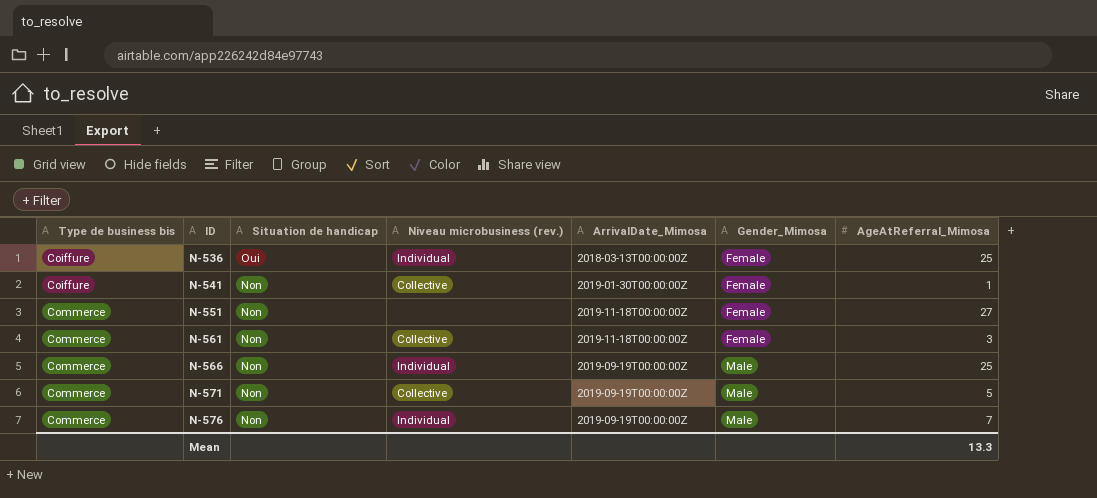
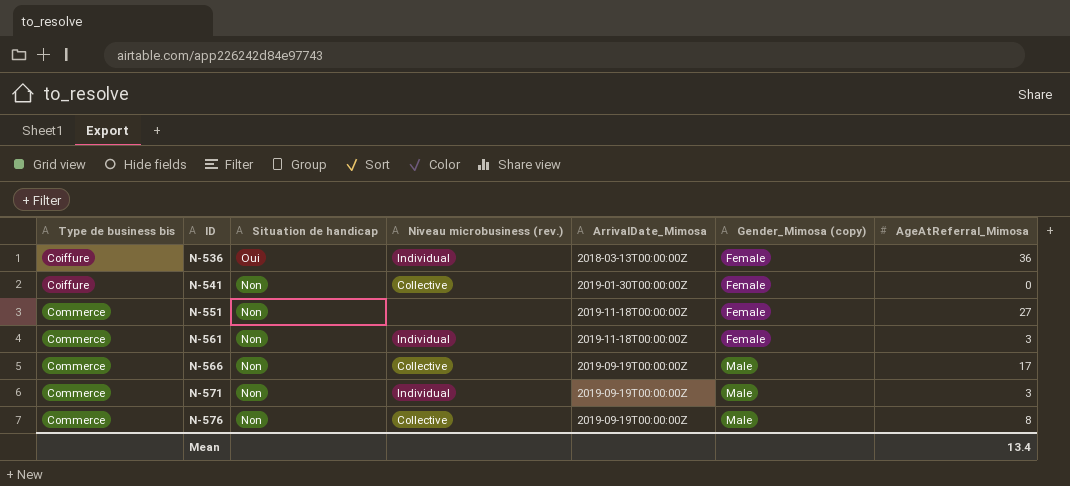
column name: Gender_Mimosa -> Gender_Mimosa (copy)
N-536 | AgeAtReferral_Mimosa: 25 -> 36
N-541 | AgeAtReferral_Mimosa: 1 -> 0
N-561 | Niveau microbusiness (rev.): Collective -> Individual
N-566 | Niveau microbusiness (rev.): Individual -> Collective
N-566 | AgeAtReferral_Mimosa: 25 -> 17
N-571 | Niveau microbusiness (rev.): Collective -> Individual
N-571 | AgeAtReferral_Mimosa: 5 -> 3
N-576 | Niveau microbusiness (rev.): Individual -> Collective
N-576 | AgeAtReferral_Mimosa: 7 -> 8
Mean | AgeAtReferral_Mimosa: 13.3 -> 13.4

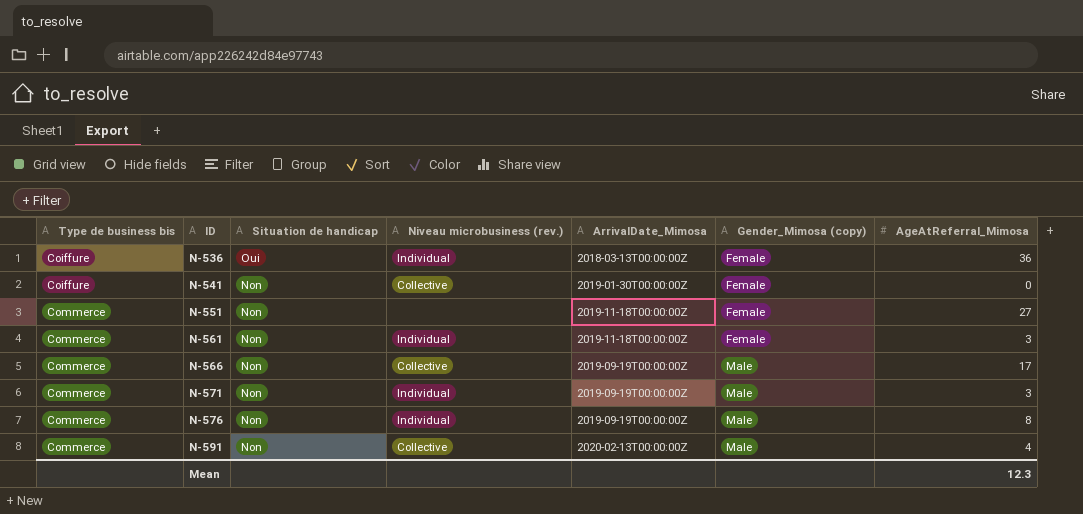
N-576 | Niveau microbusiness (rev.): Collective -> Individual
row N-591: none -> Commerce | Non | Collective | 2020-02-13T00:00:00Z | Male | 4
Mean | AgeAtReferral_Mimosa: 13.4 -> 12.3

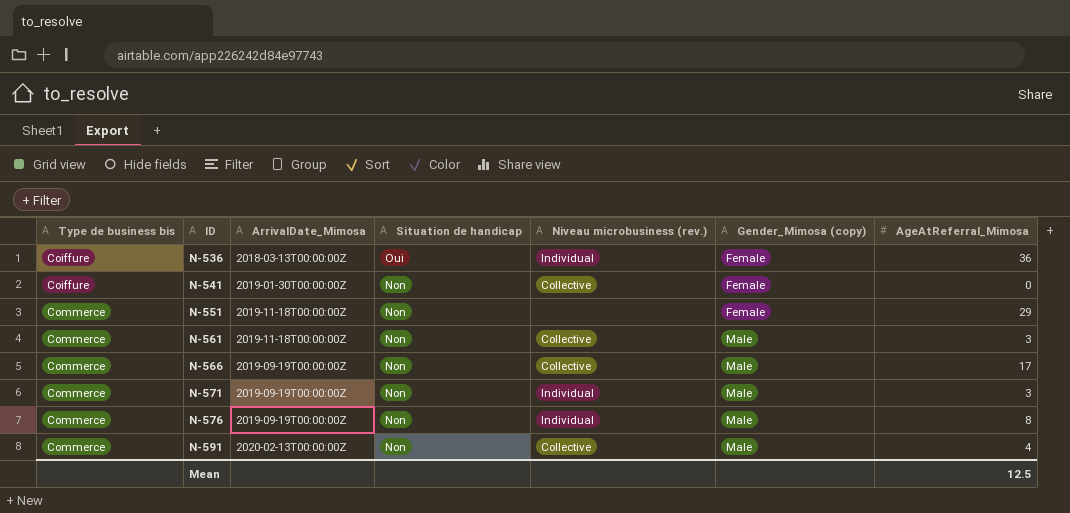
column ArrivalDate_Mimosa | position: 5 -> 3
N-551 | AgeAtReferral_Mimosa: 27 -> 29
N-561 | Niveau microbusiness (rev.): Individual -> Collective
N-561 | Gender_Mimosa (copy): Female -> Male
Mean | AgeAtReferral_Mimosa: 12.3 -> 12.5

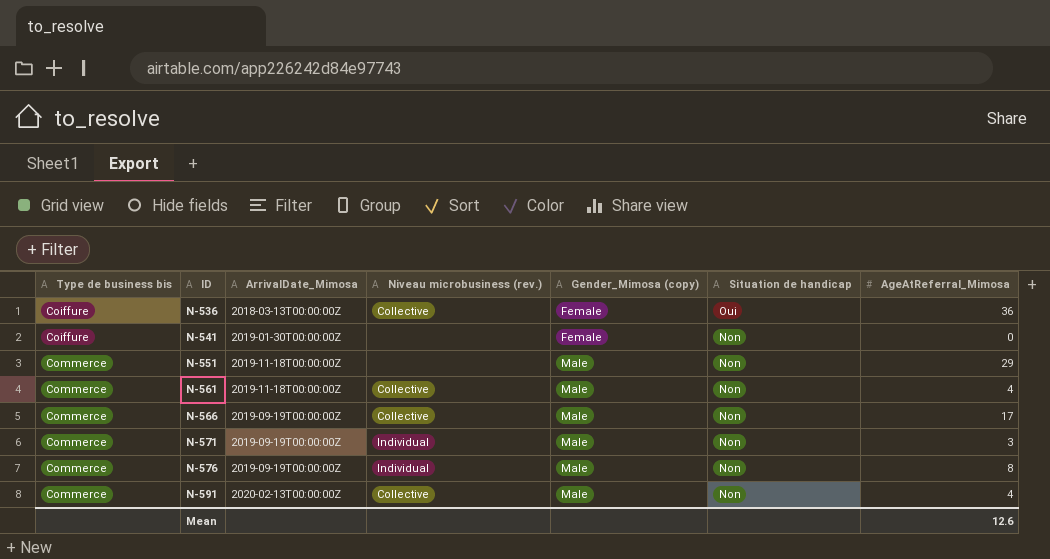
column Situation de handicap | position: 4 -> 6
N-536 | Niveau microbusiness (rev.): Individual -> Collective
N-541 | Niveau microbusiness (rev.): Collective -> none
N-551 | Gender_Mimosa (copy): Female -> Male
N-561 | AgeAtReferral_Mimosa: 3 -> 4
Mean | AgeAtReferral_Mimosa: 12.5 -> 12.6

